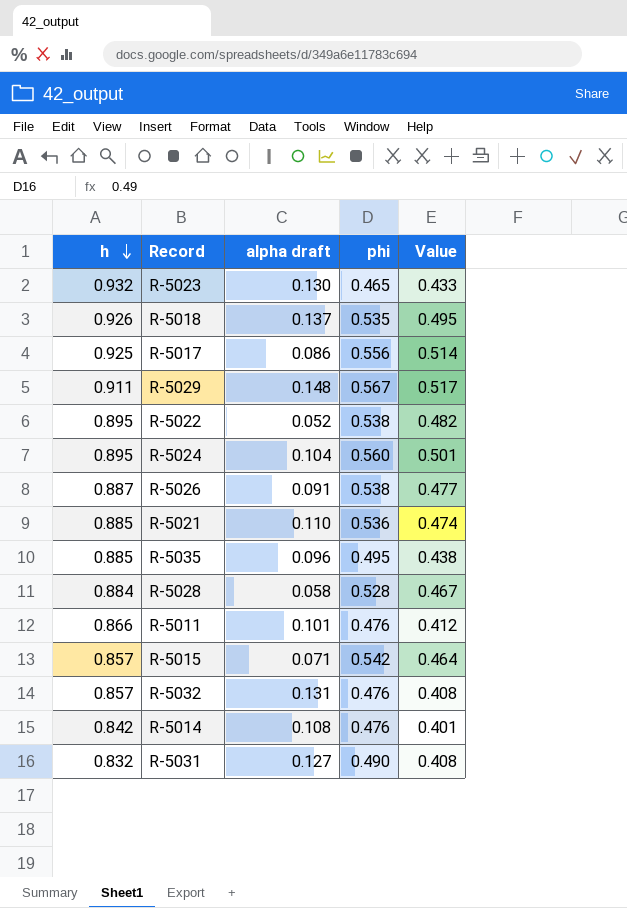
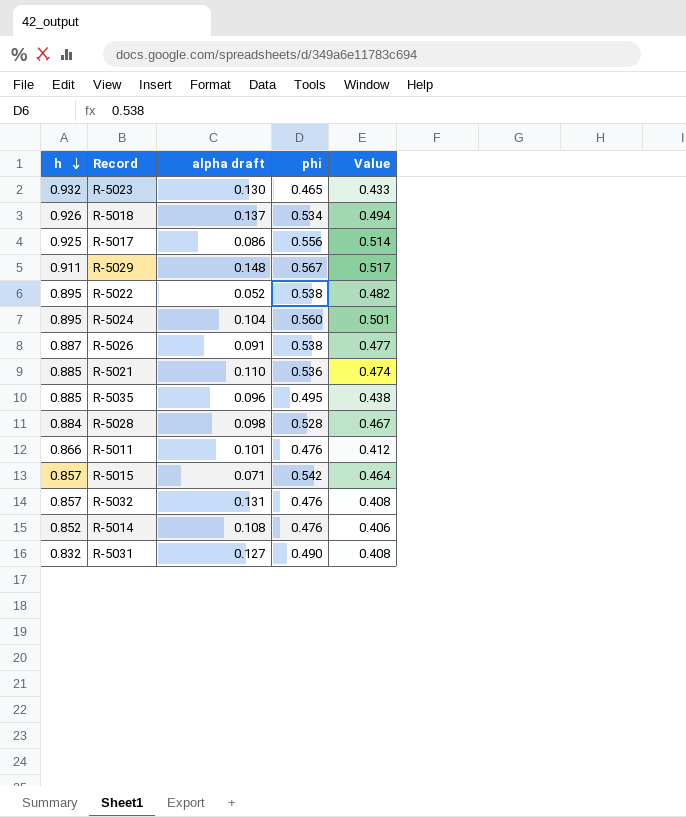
R-5018 | phi: 0.535 -> 0.534
R-5018 | Value: 0.495 -> 0.494
R-5028 | alpha draft: 0.058 -> 0.098
R-5014 | h: 0.842 -> 0.852
R-5014 | Value: 0.401 -> 0.406

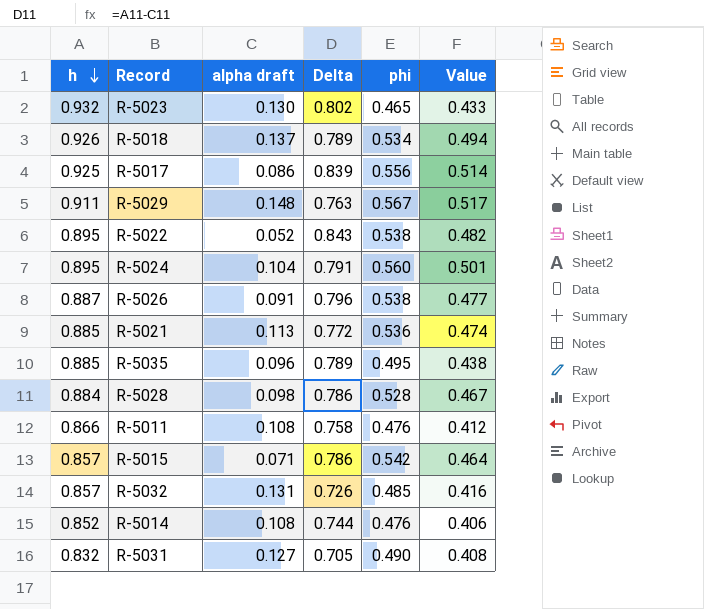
column Delta | formula: none -> [h] - [alpha draft]
R-5021 | alpha draft: 0.110 -> 0.113
R-5011 | alpha draft: 0.101 -> 0.108
R-5032 | phi: 0.476 -> 0.485
R-5032 | Value: 0.408 -> 0.416

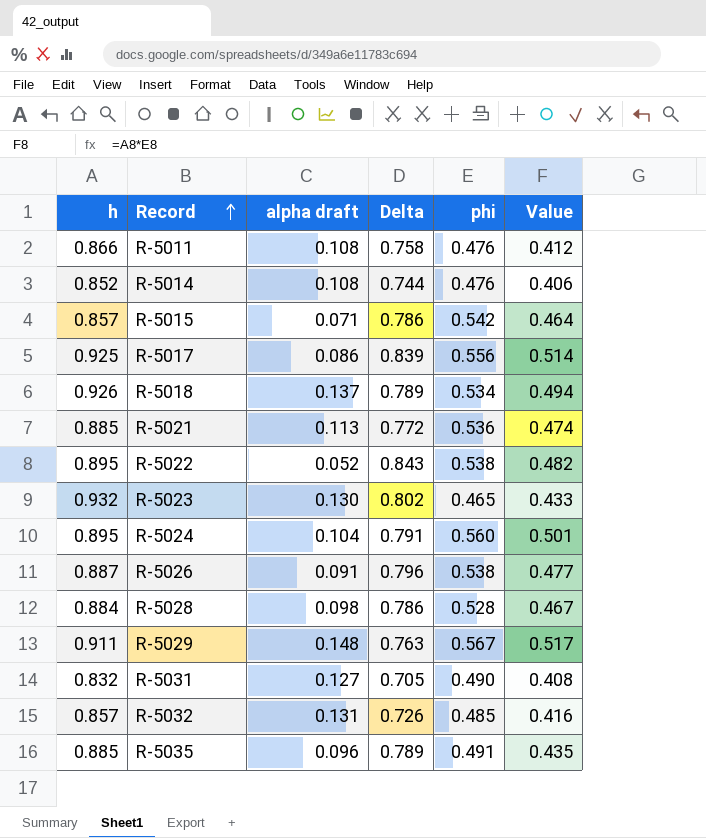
row order: h descending -> Record ascending
R-5035 | phi: 0.495 -> 0.491
R-5035 | Value: 0.438 -> 0.435

